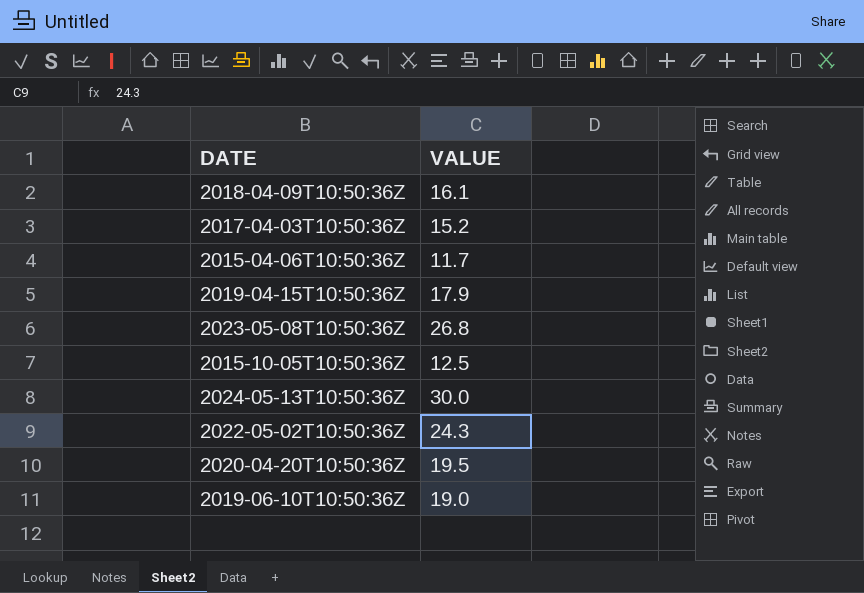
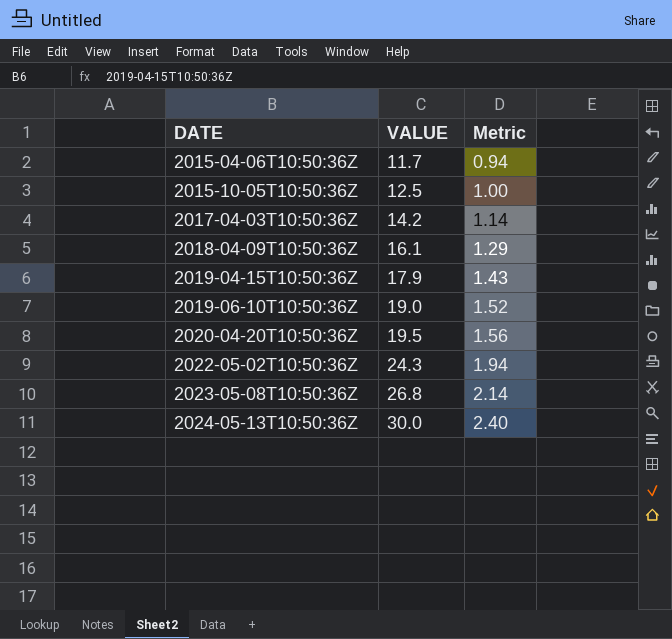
row order: none -> DATE ascending
column Metric | formula: none -> [VALUE] * 0.08
2017-04-03T10:50:36Z | VALUE: 15.2 -> 14.2

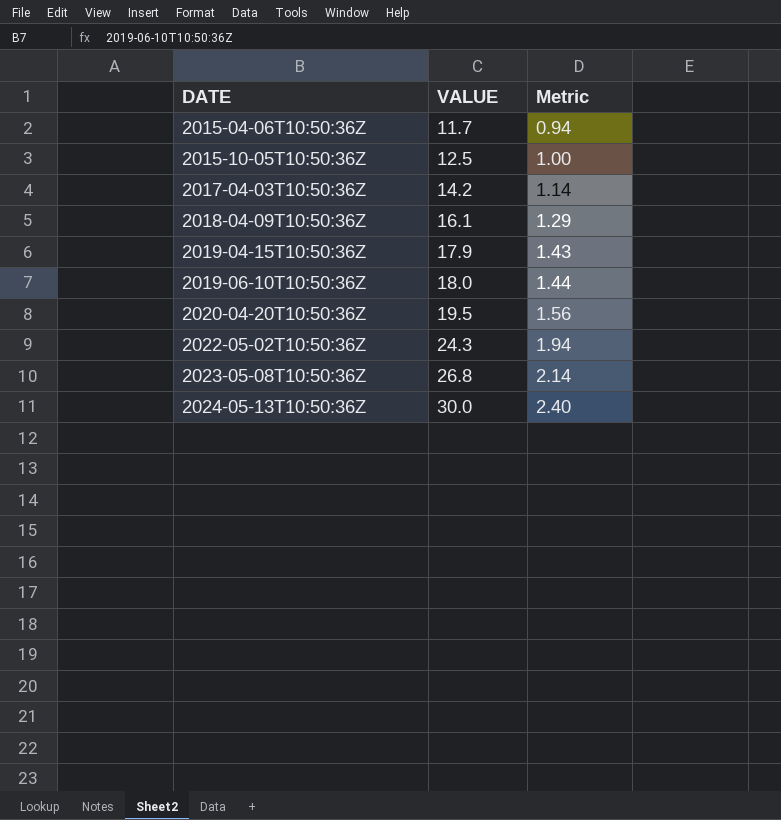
2019-06-10T10:50:36Z | VALUE: 19.0 -> 18.0
2019-06-10T10:50:36Z | Metric: 1.52 -> 1.44

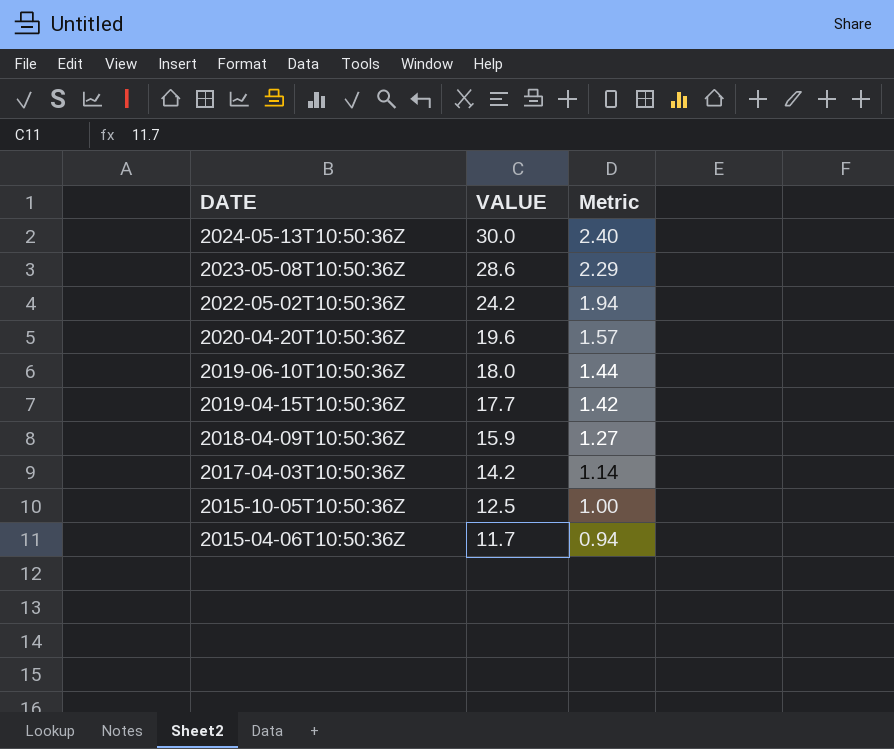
row order: DATE ascending -> DATE descending
2023-05-08T10:50:36Z | VALUE: 26.8 -> 28.6
2023-05-08T10:50:36Z | Metric: 2.14 -> 2.29
2022-05-02T10:50:36Z | VALUE: 24.3 -> 24.2
2020-04-20T10:50:36Z | VALUE: 19.5 -> 19.6
2020-04-20T10:50:36Z | Metric: 1.56 -> 1.57
2019-04-15T10:50:36Z | VALUE: 17.9 -> 17.7
2019-04-15T10:50:36Z | Metric: 1.43 -> 1.42
2018-04-09T10:50:36Z | VALUE: 16.1 -> 15.9
2018-04-09T10:50:36Z | Metric: 1.29 -> 1.27

